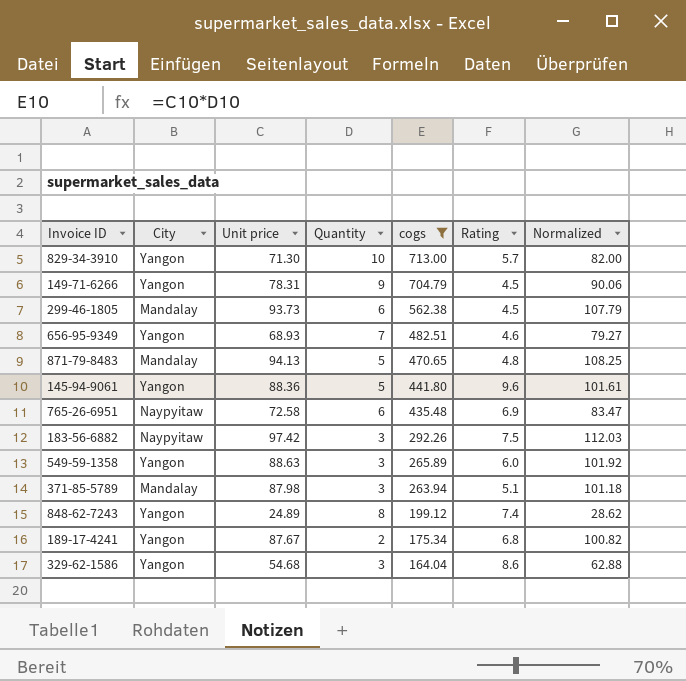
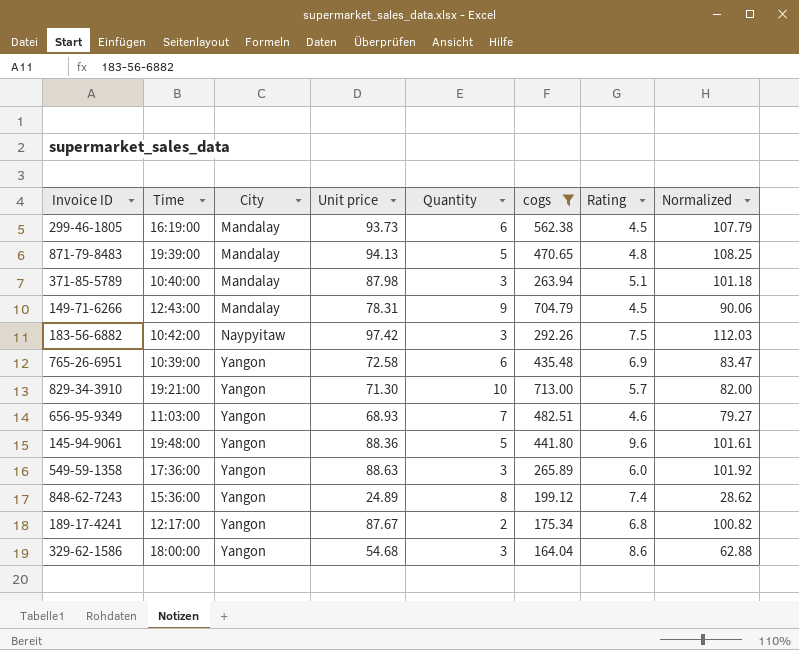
row order: cogs descending -> City ascending
column Time | position: none -> 2
149-71-6266 | City: Yangon -> Mandalay
765-26-6951 | City: Naypyitaw -> Yangon

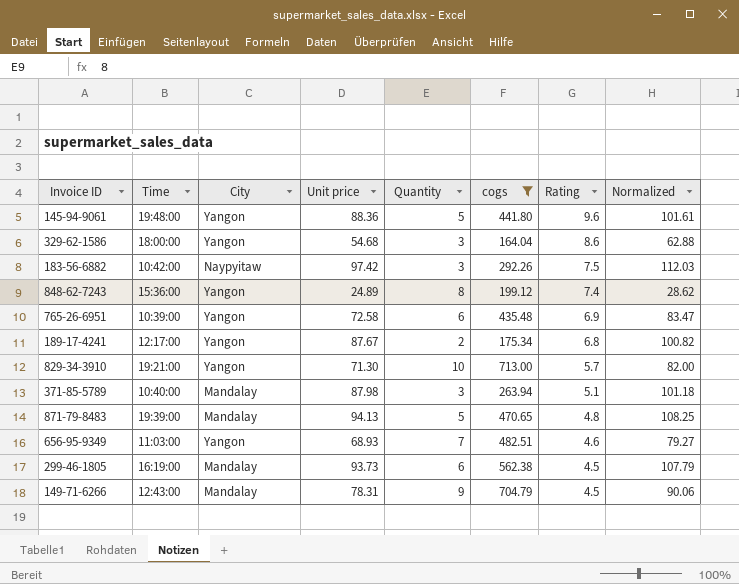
row order: City ascending -> Rating descending
row 549-59-1358: 17:36:00 | Yangon | 88.63 | 3 | 265.89 | 6.0 | 101.92 -> none

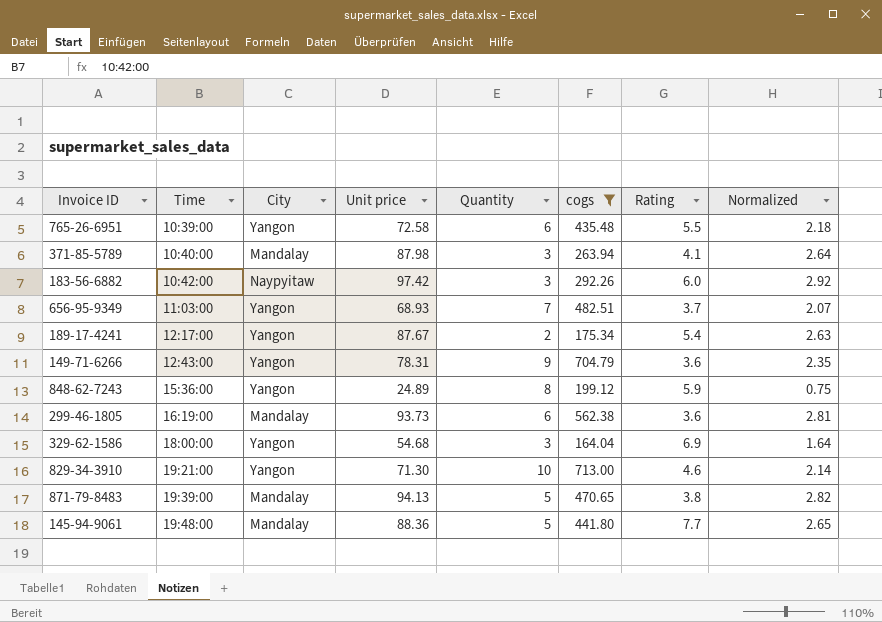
row order: Rating descending -> Time ascending
column Normalized | formula: [Unit price] * 1.15 -> [Unit price] * 0.03
765-26-6951 | Rating: 6.9 -> 5.5
371-85-5789 | Rating: 5.1 -> 4.1
183-56-6882 | Rating: 7.5 -> 6.0
656-95-9349 | Rating: 4.6 -> 3.7
189-17-4241 | Rating: 6.8 -> 5.4
149-71-6266 | City: Mandalay -> Yangon
149-71-6266 | Rating: 4.5 -> 3.6
848-62-7243 | Rating: 7.4 -> 5.9
299-46-1805 | Rating: 4.5 -> 3.6
329-62-1586 | Rating: 8.6 -> 6.9
829-34-3910 | Rating: 5.7 -> 4.6
871-79-8483 | Rating: 4.8 -> 3.8
145-94-9061 | City: Yangon -> Mandalay
145-94-9061 | Rating: 9.6 -> 7.7

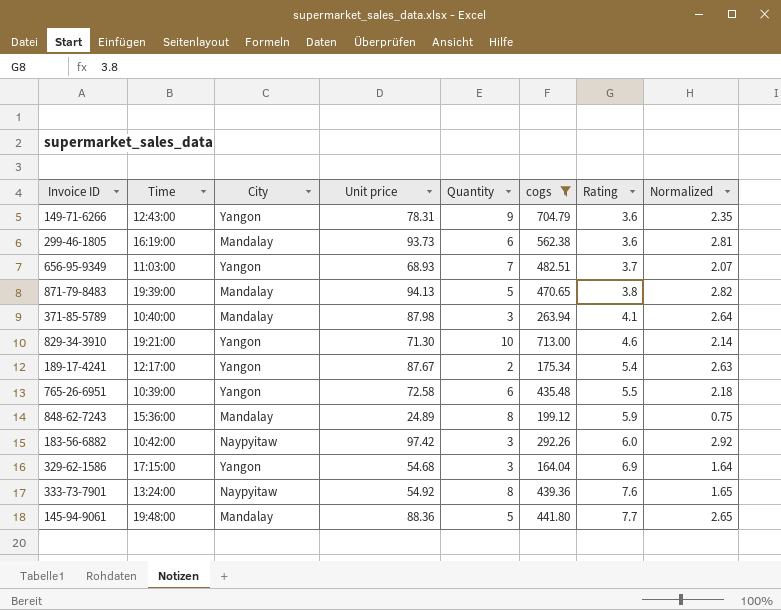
row order: Time ascending -> Rating ascending
848-62-7243 | City: Yangon -> Mandalay
329-62-1586 | Time: 18:00:00 -> 17:15:00
row 333-73-7901: none -> 13:24:00 | Naypyitaw | 54.92 | 8 | 439.36 | 7.6 | 1.65

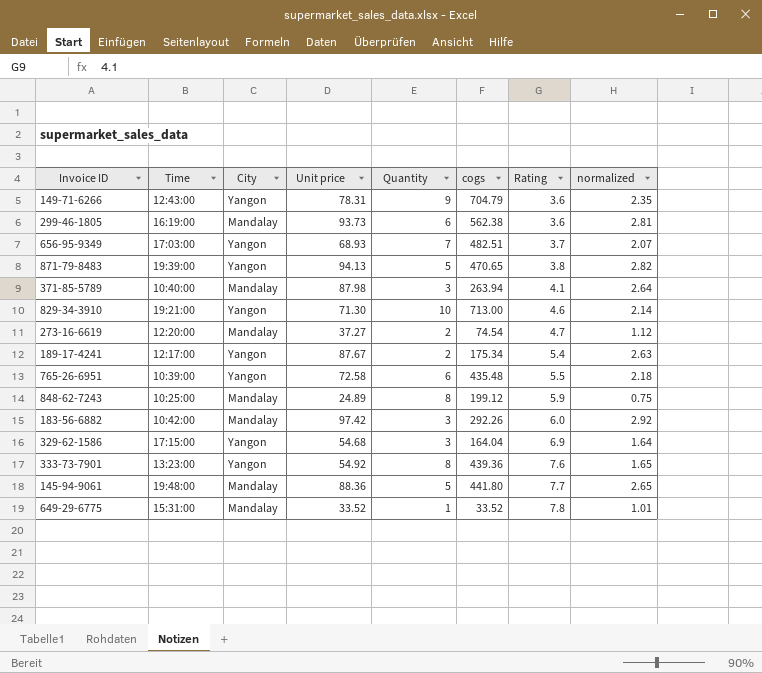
filter: cogs >= 164.04 -> none
column name: Normalized -> normalized
656-95-9349 | Time: 11:03:00 -> 17:03:00
871-79-8483 | City: Mandalay -> Yangon
848-62-7243 | Time: 15:36:00 -> 10:25:00
183-56-6882 | City: Naypyitaw -> Mandalay
333-73-7901 | Time: 13:24:00 -> 13:23:00
333-73-7901 | City: Naypyitaw -> Yangon

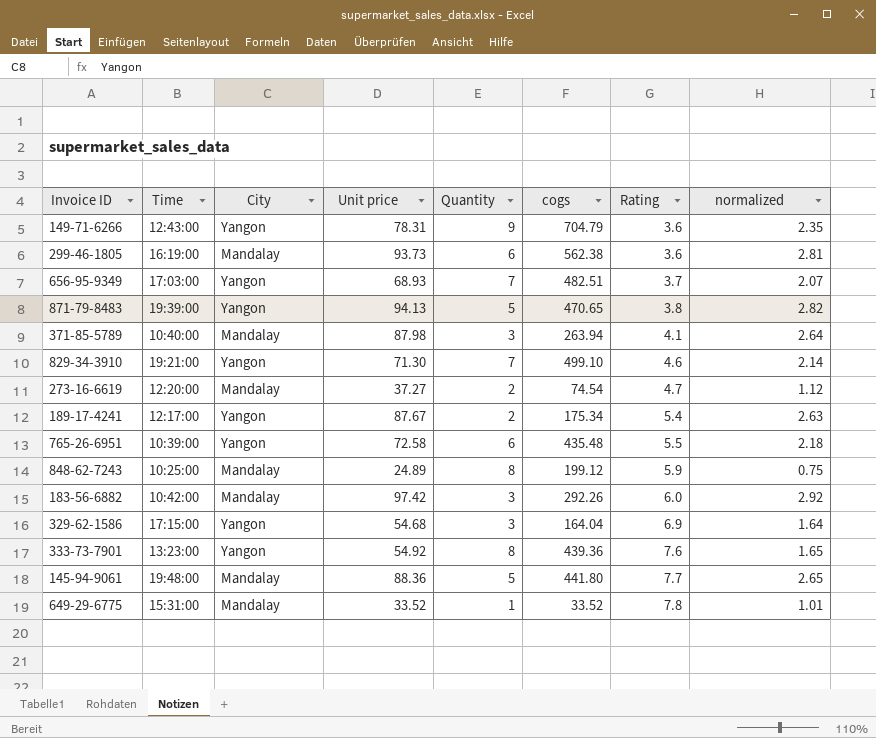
829-34-3910 | Quantity: 10 -> 7
829-34-3910 | cogs: 713.00 -> 499.10

